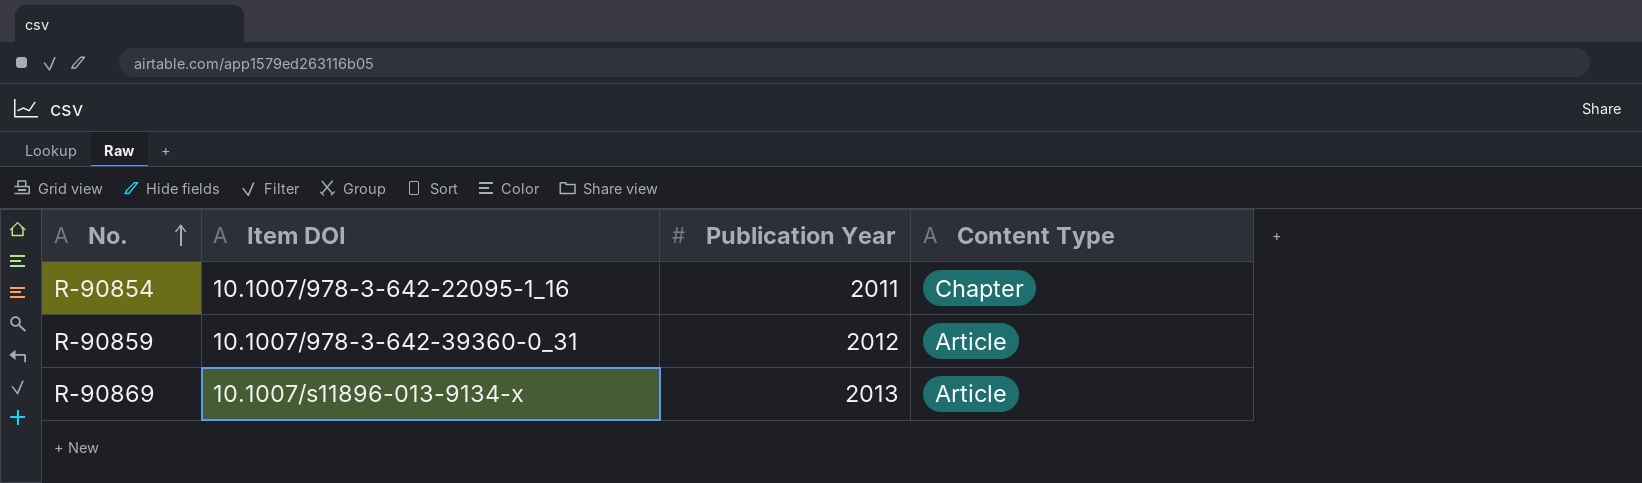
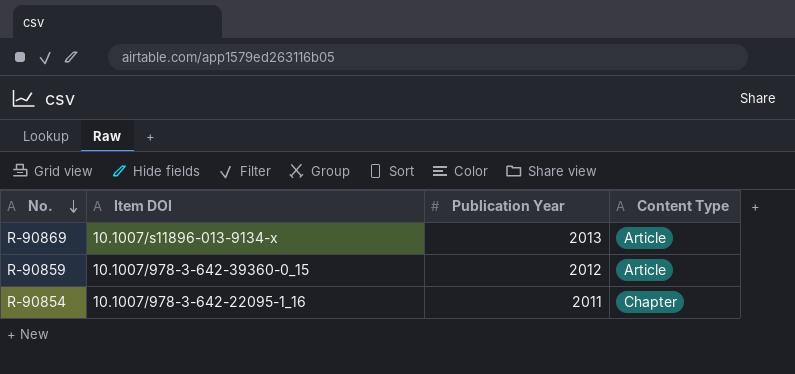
row order: No. ascending -> No. descending
R-90859 | Item DOI: 10.1007/978-3-642-39360-0_31 -> 10.1007/978-3-642-39360-0_15

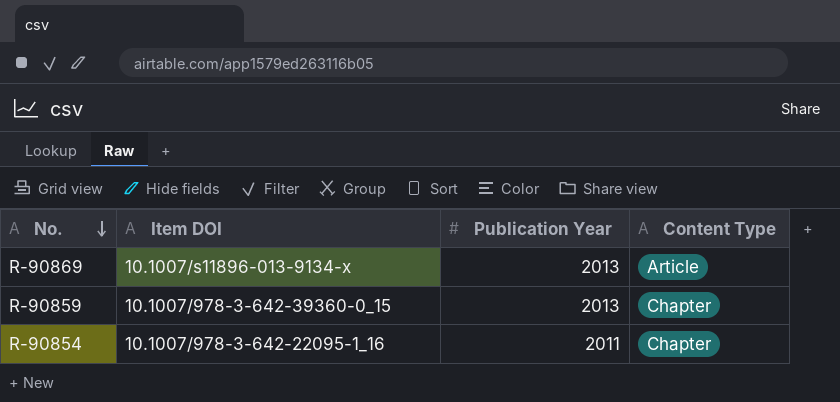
R-90859 | Publication Year: 2012 -> 2013
R-90859 | Content Type: Article -> Chapter

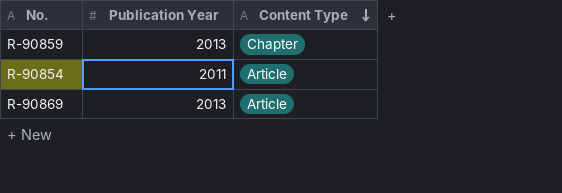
row order: No. descending -> Content Type descending
column Item DOI | position: 2 -> none
R-90854 | Content Type: Chapter -> Article

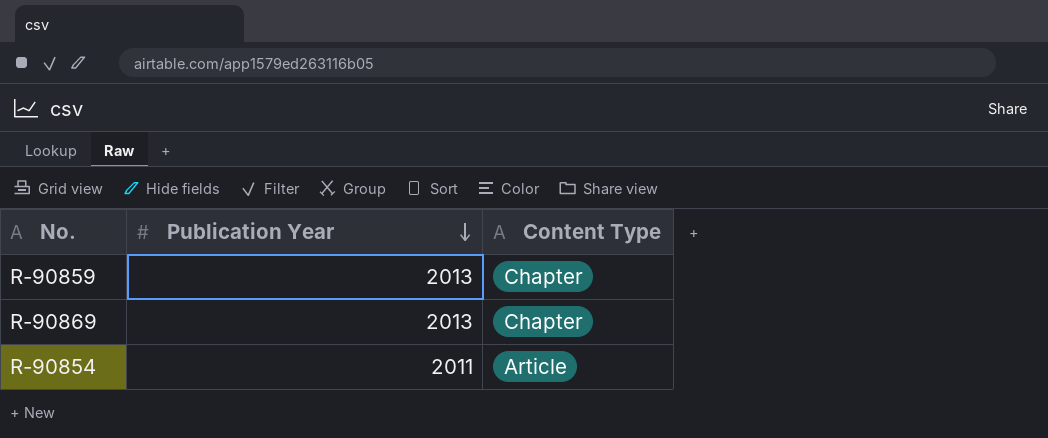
row order: Content Type descending -> Publication Year descending
R-90869 | Content Type: Article -> Chapter

